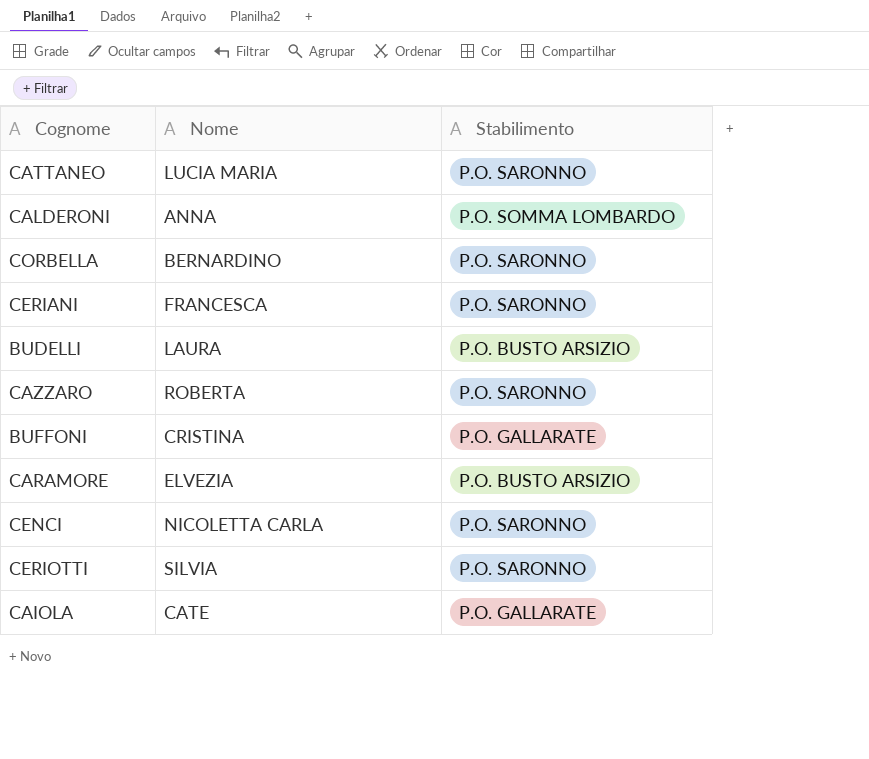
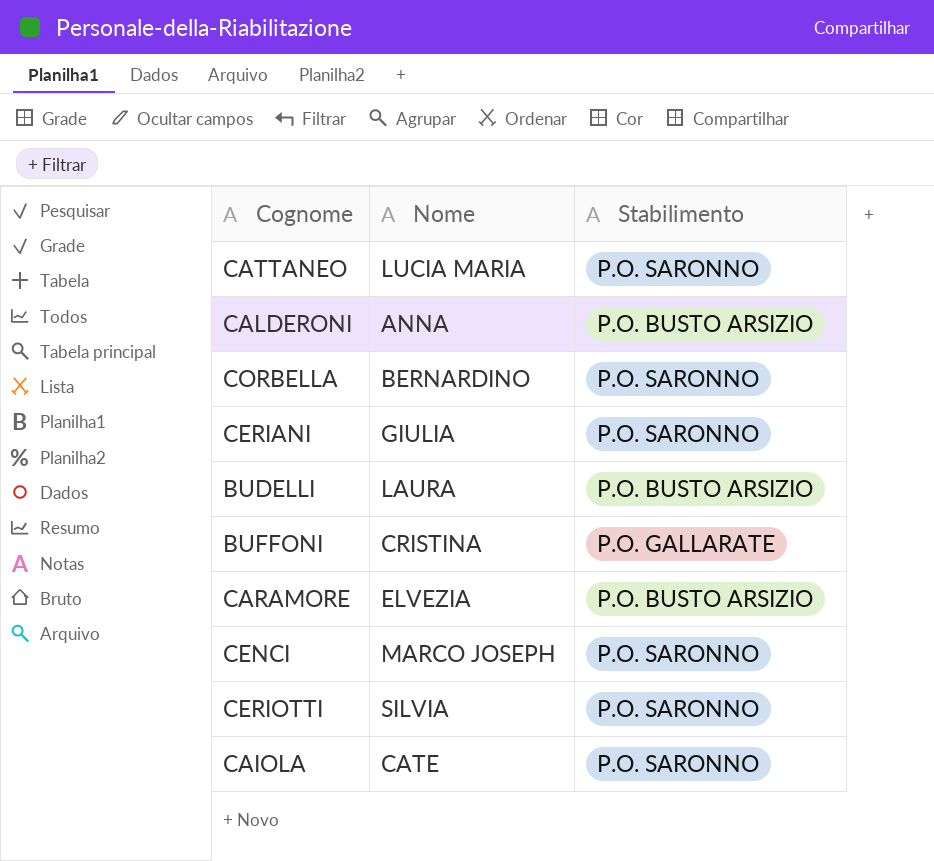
row CAZZARO: ROBERTA | P.O. SARONNO -> none
CALDERONI | Stabilimento: P.O. SOMMA LOMBARDO -> P.O. BUSTO ARSIZIO
CERIANI | Nome: FRANCESCA -> GIULIA
CENCI | Nome: NICOLETTA CARLA -> MARCO JOSEPH
CAIOLA | Stabilimento: P.O. GALLARATE -> P.O. SARONNO

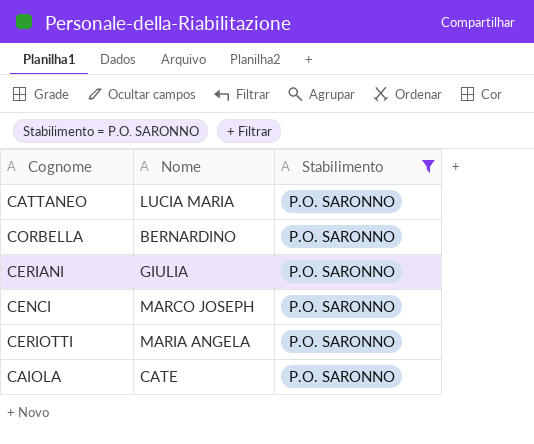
filter: none -> Stabilimento = P.O. SARONNO
CERIOTTI | Nome: SILVIA -> MARIA ANGELA

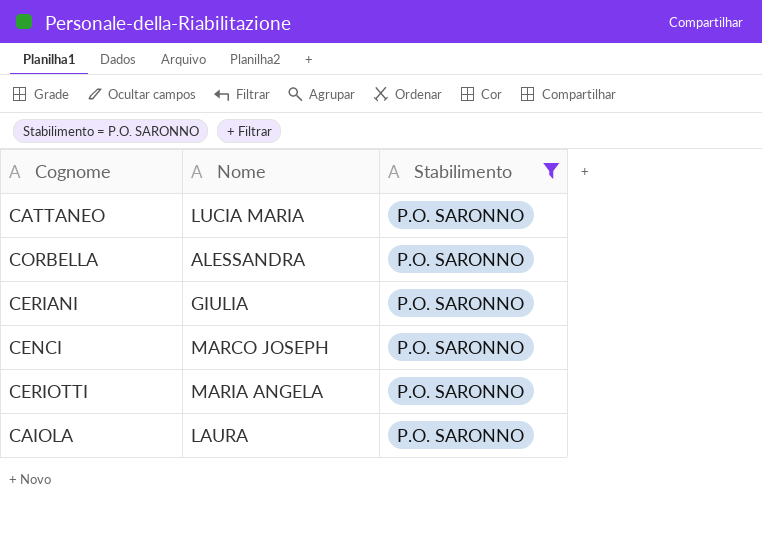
CORBELLA | Nome: BERNARDINO -> ALESSANDRA
CAIOLA | Nome: CATE -> LAURA

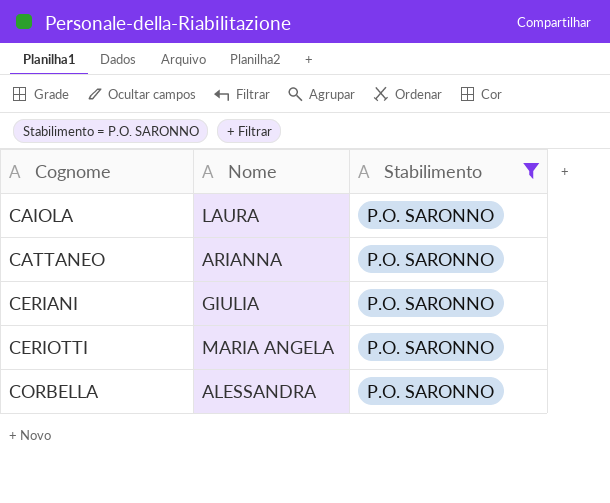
row order: none -> Cognome ascending
row CENCI: MARCO JOSEPH | P.O. SARONNO -> none
CATTANEO | Nome: LUCIA MARIA -> ARIANNA

